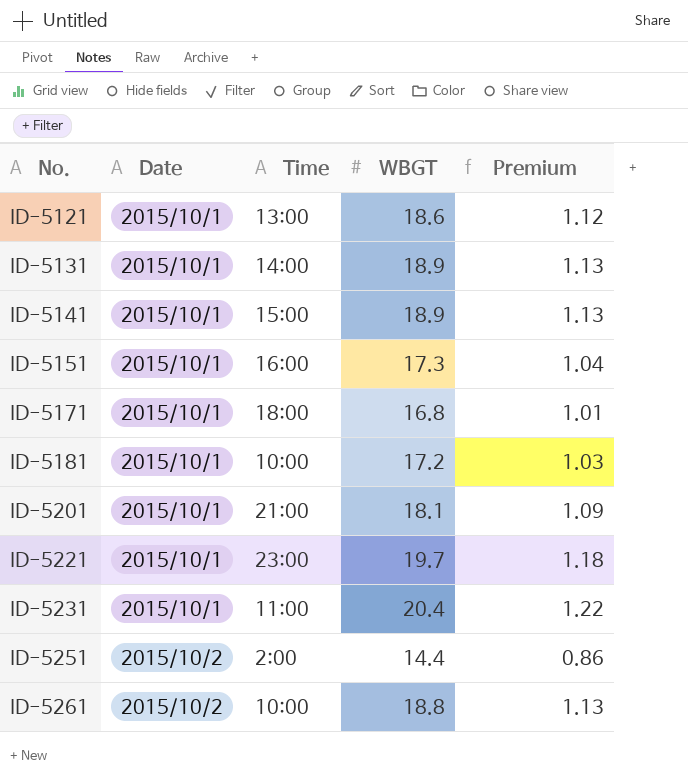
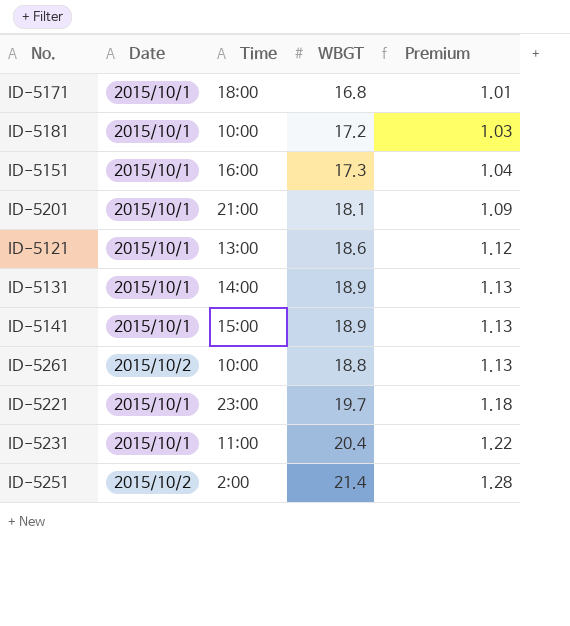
row order: No. ascending -> Premium ascending
ID-5251 | WBGT: 14.4 -> 21.4
ID-5251 | Premium: 0.86 -> 1.28

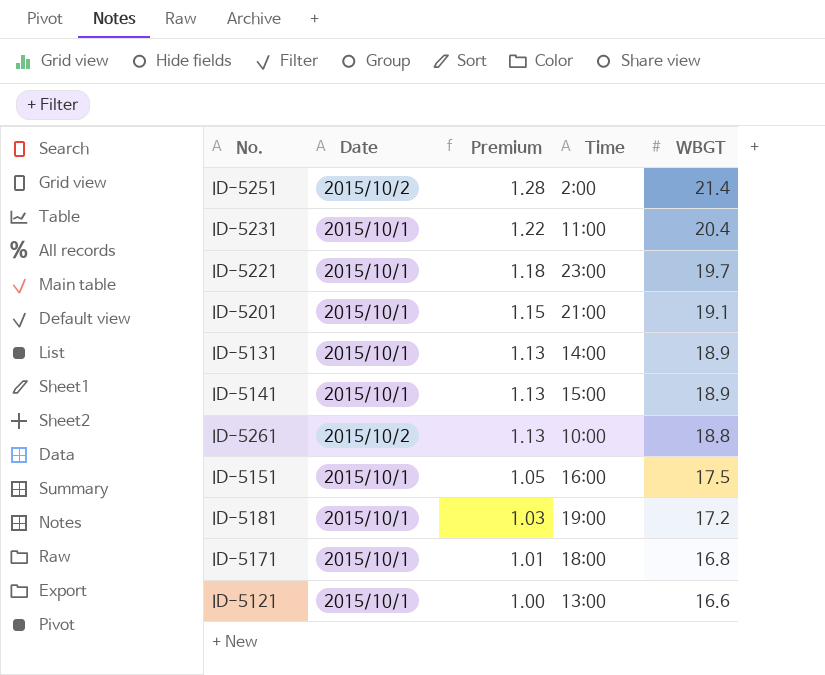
row order: Premium ascending -> Premium descending
column Premium | position: 5 -> 3
ID-5201 | Premium: 1.09 -> 1.15
ID-5201 | WBGT: 18.1 -> 19.1
ID-5151 | Premium: 1.04 -> 1.05
ID-5151 | WBGT: 17.3 -> 17.5
ID-5181 | Time: 10:00 -> 19:00
ID-5121 | Premium: 1.12 -> 1.00
ID-5121 | WBGT: 18.6 -> 16.6

